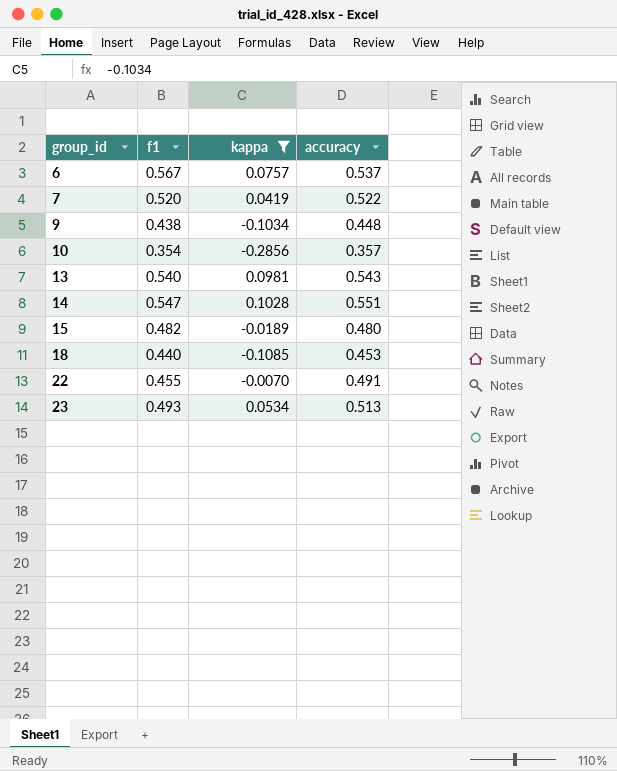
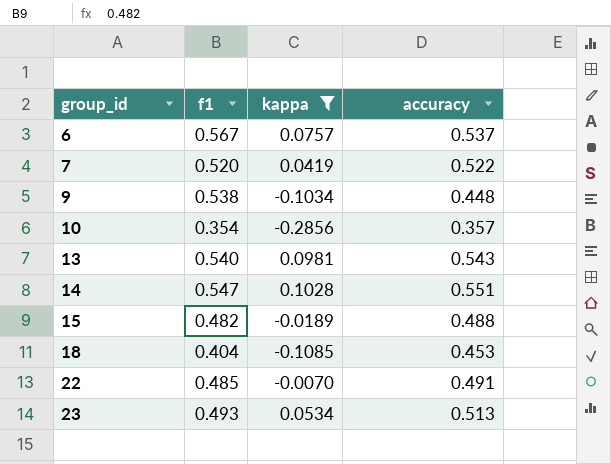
9 | f1: 0.438 -> 0.538
15 | accuracy: 0.480 -> 0.488
18 | f1: 0.440 -> 0.404
22 | f1: 0.455 -> 0.485

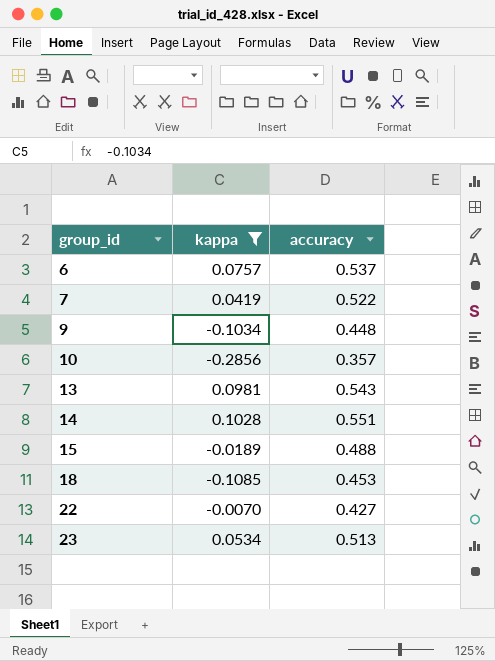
column f1 | position: 2 -> none
22 | accuracy: 0.491 -> 0.427

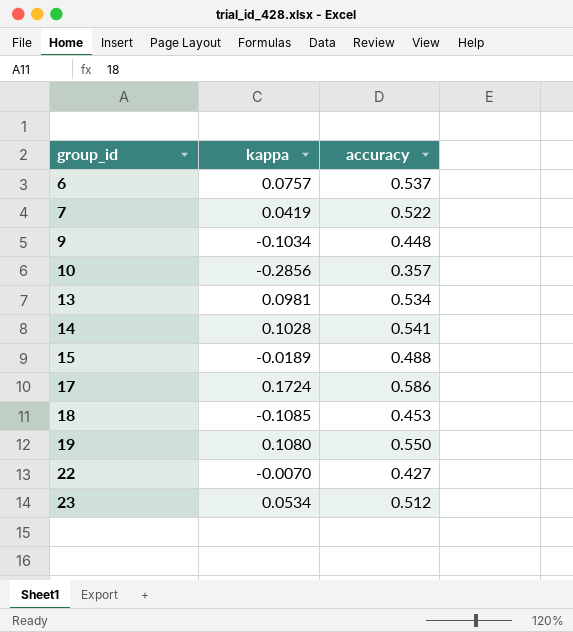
filter: kappa <= 0.1028 -> none
13 | accuracy: 0.543 -> 0.534
14 | accuracy: 0.551 -> 0.541
23 | accuracy: 0.513 -> 0.512

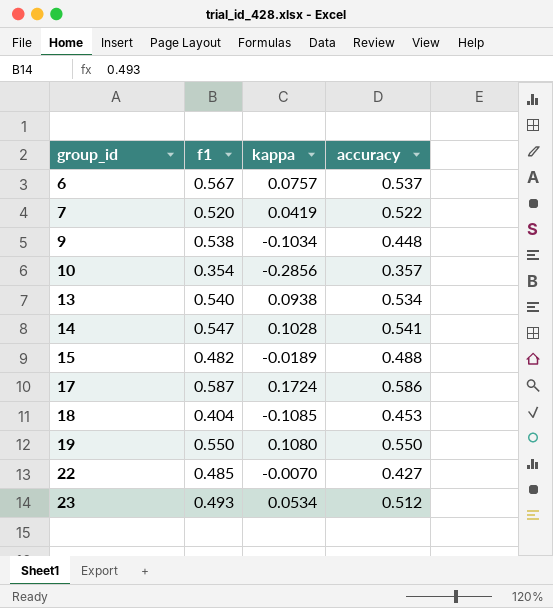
column f1 | position: none -> 2
13 | kappa: 0.0981 -> 0.0938

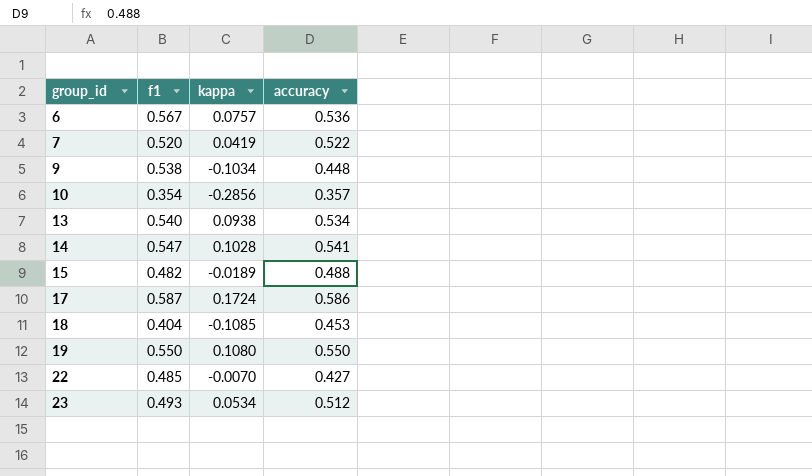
6 | accuracy: 0.537 -> 0.536

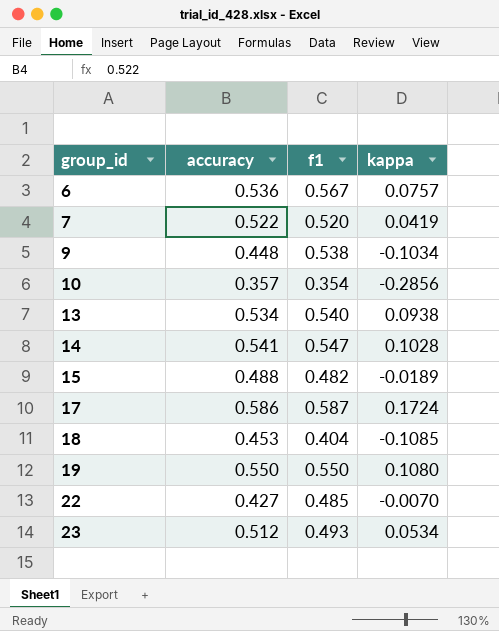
column accuracy | position: 4 -> 2

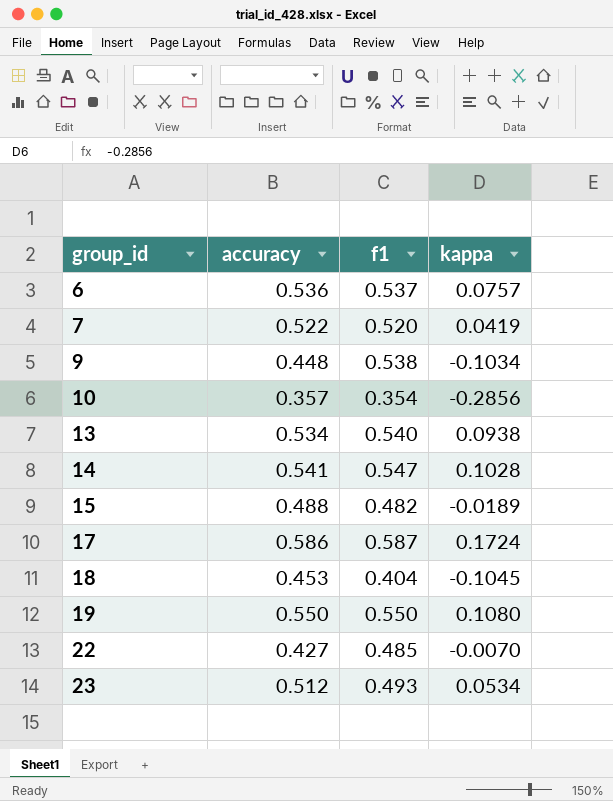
6 | f1: 0.567 -> 0.537
18 | kappa: -0.1085 -> -0.1045

